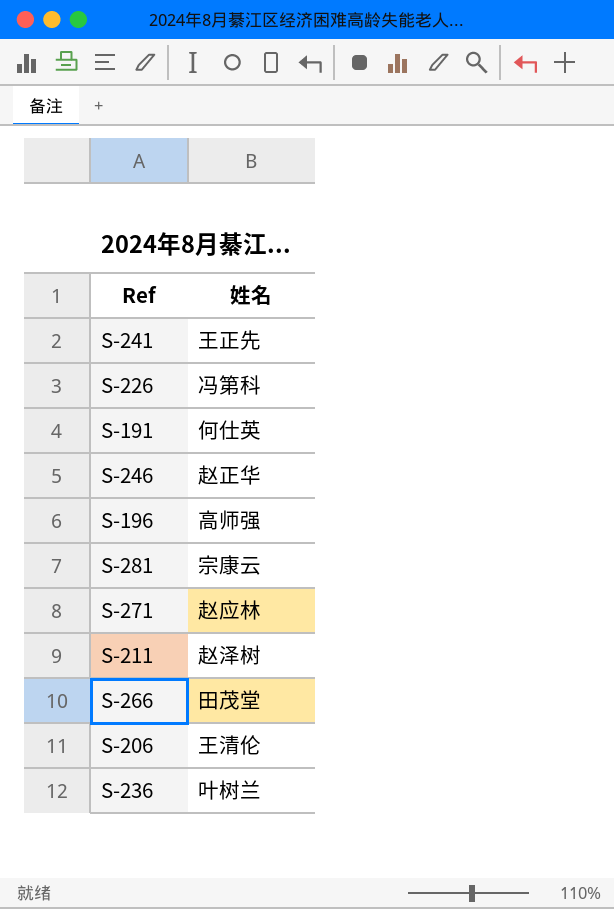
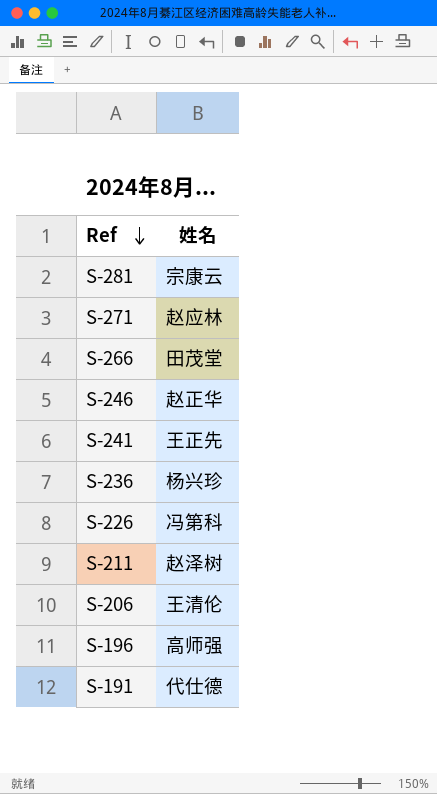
row order: none -> Ref descending
S-236 | 姓名: 叶树兰 -> 杨兴珍
S-191 | 姓名: 何仕英 -> 代仕德

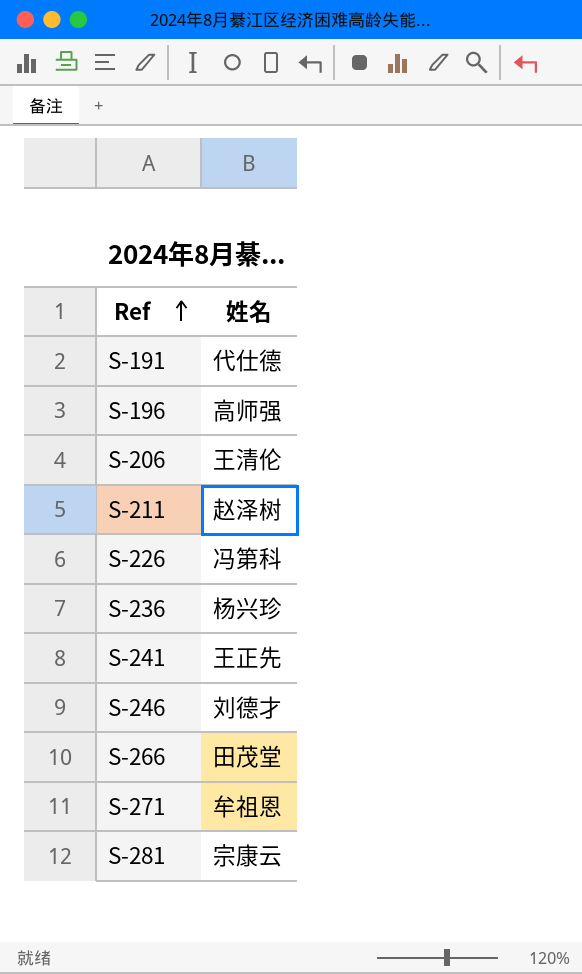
row order: Ref descending -> Ref ascending
S-246 | 姓名: 赵正华 -> 刘德才
S-271 | 姓名: 赵应林 -> 牟祖恩

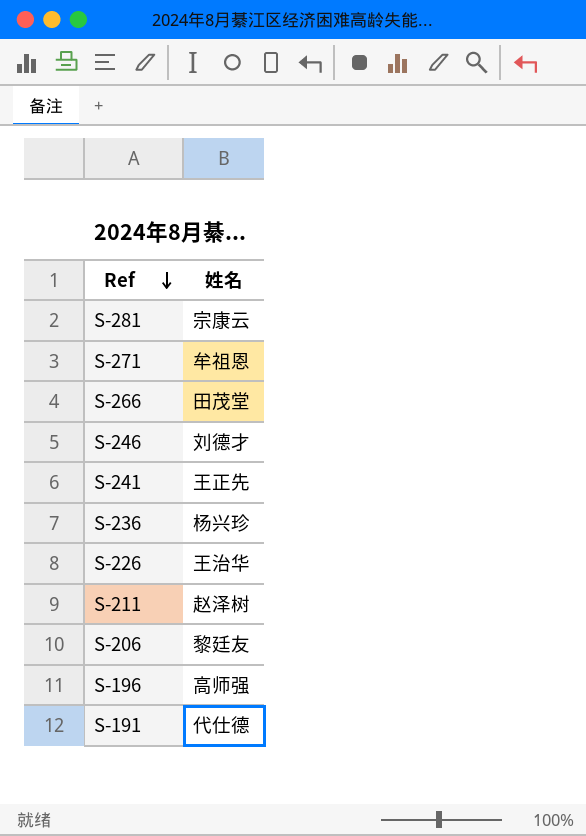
row order: Ref ascending -> Ref descending
S-226 | 姓名: 冯第科 -> 王治华
S-206 | 姓名: 王清伦 -> 黎廷友

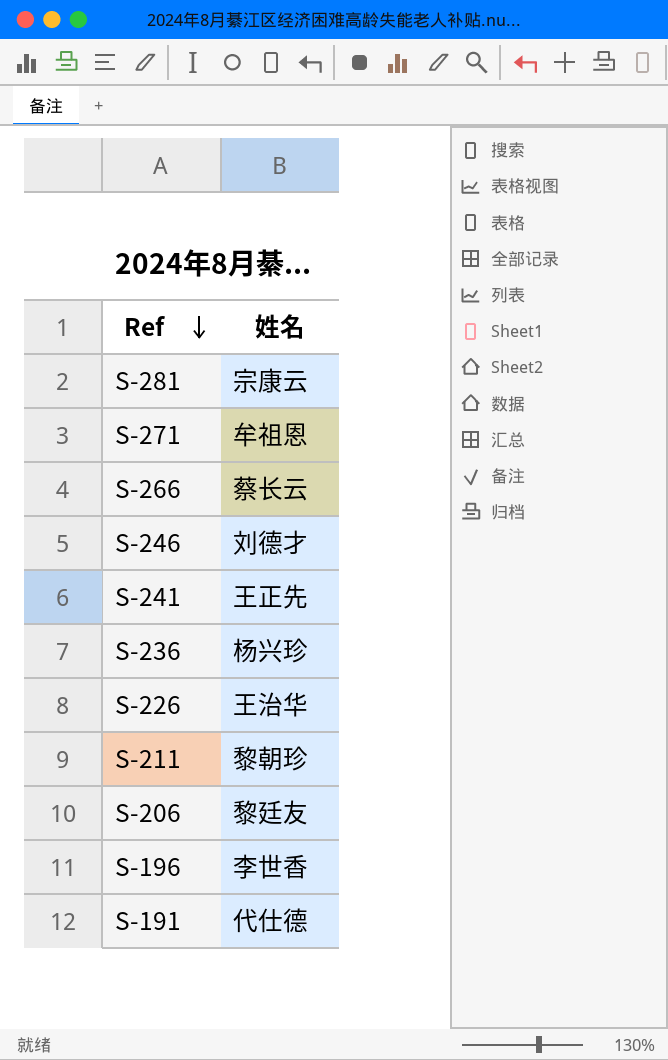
S-266 | 姓名: 田茂堂 -> 蔡长云
S-211 | 姓名: 赵泽树 -> 黎朝珍
S-196 | 姓名: 高师强 -> 李世香

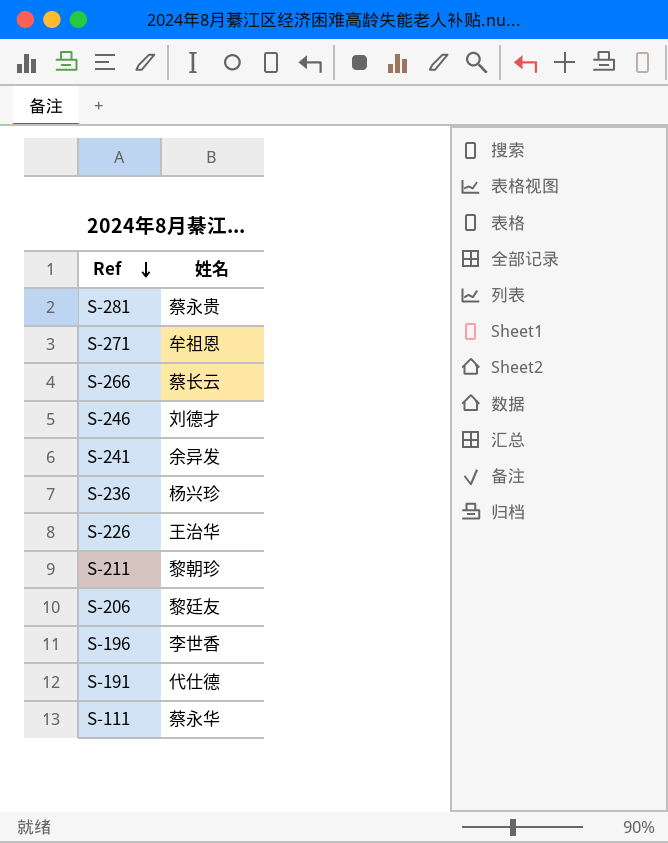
S-281 | 姓名: 宗康云 -> 蔡永贵
S-241 | 姓名: 王正先 -> 余异发
row S-111: none -> 蔡永华

